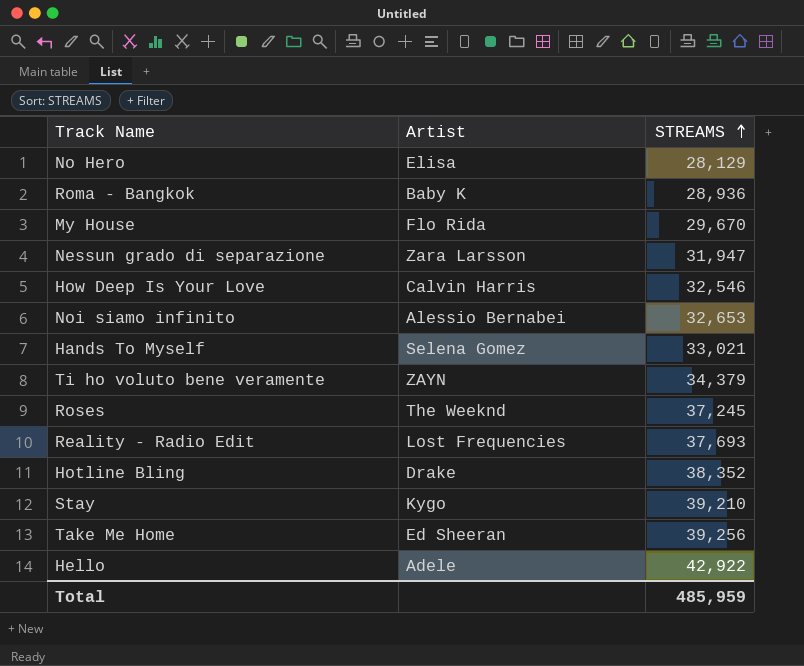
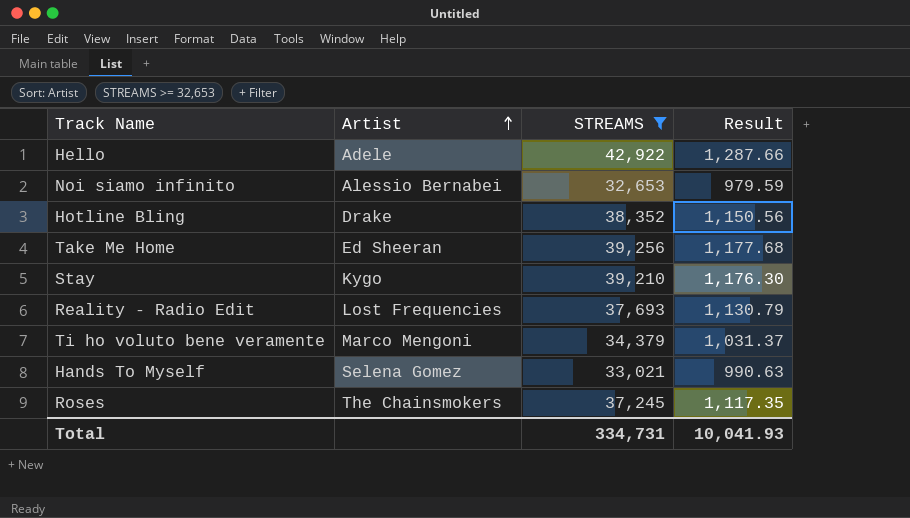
filter: none -> STREAMS >= 32,653
row order: STREAMS ascending -> Artist ascending
column Result | formula: none -> [STREAMS] * 0.03
Ti ho voluto bene veramente | Artist: ZAYN -> Marco Mengoni
Roses | Artist: The Weeknd -> The Chainsmokers
Total | STREAMS: 485,959 -> 334,731

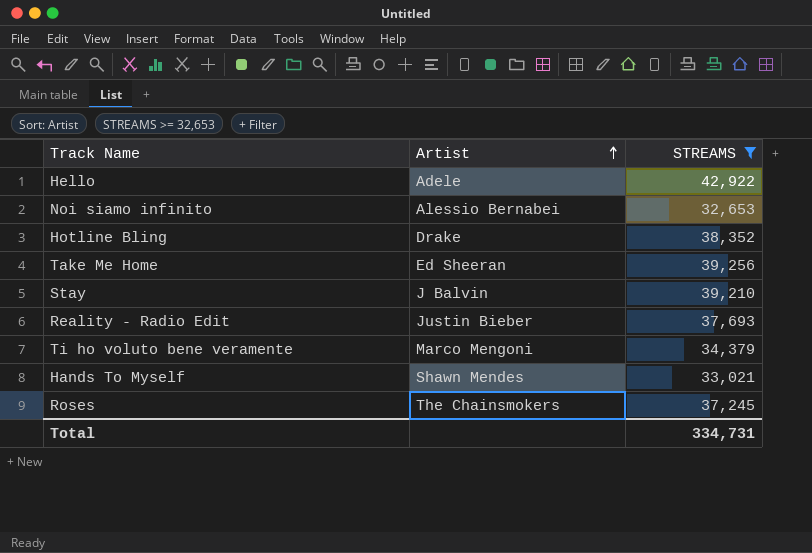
column Result | formula: [STREAMS] * 0.03 -> none
Stay | Artist: Kygo -> J Balvin
Reality - Radio Edit | Artist: Lost Frequencies -> Justin Bieber
Hands To Myself | Artist: Selena Gomez -> Shawn Mendes

